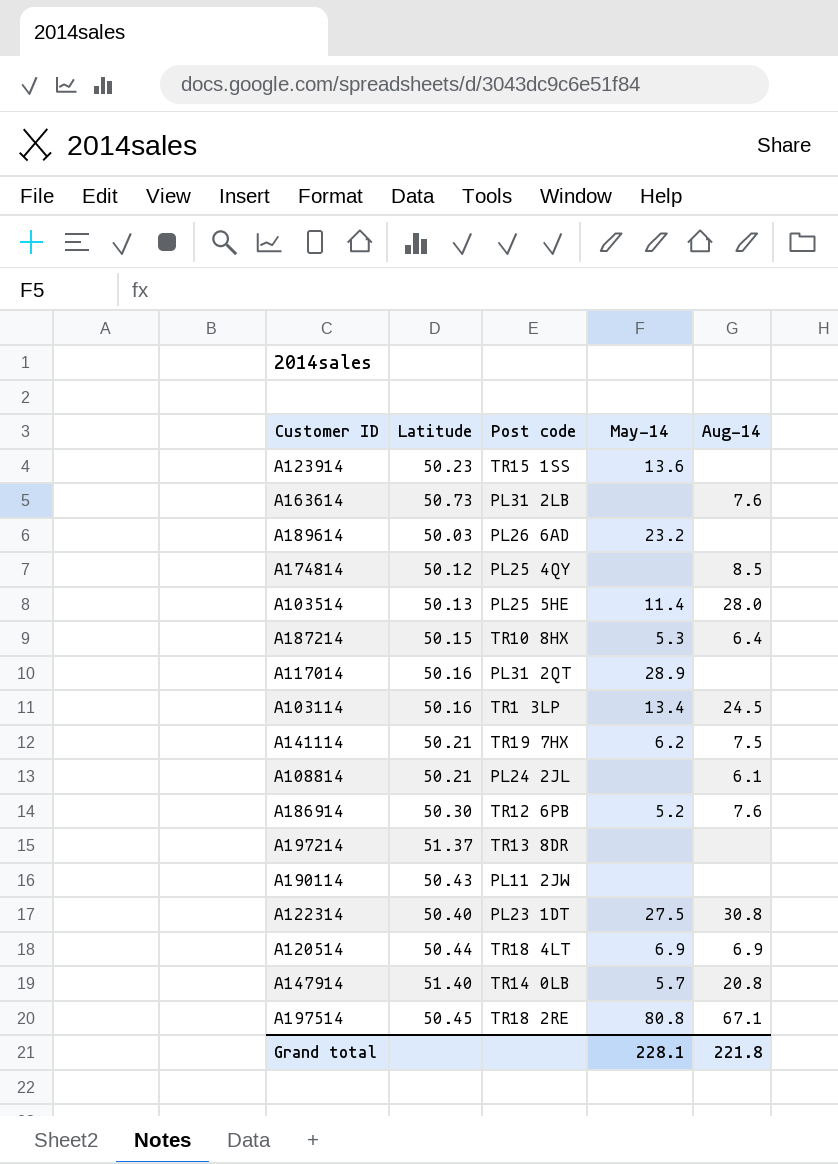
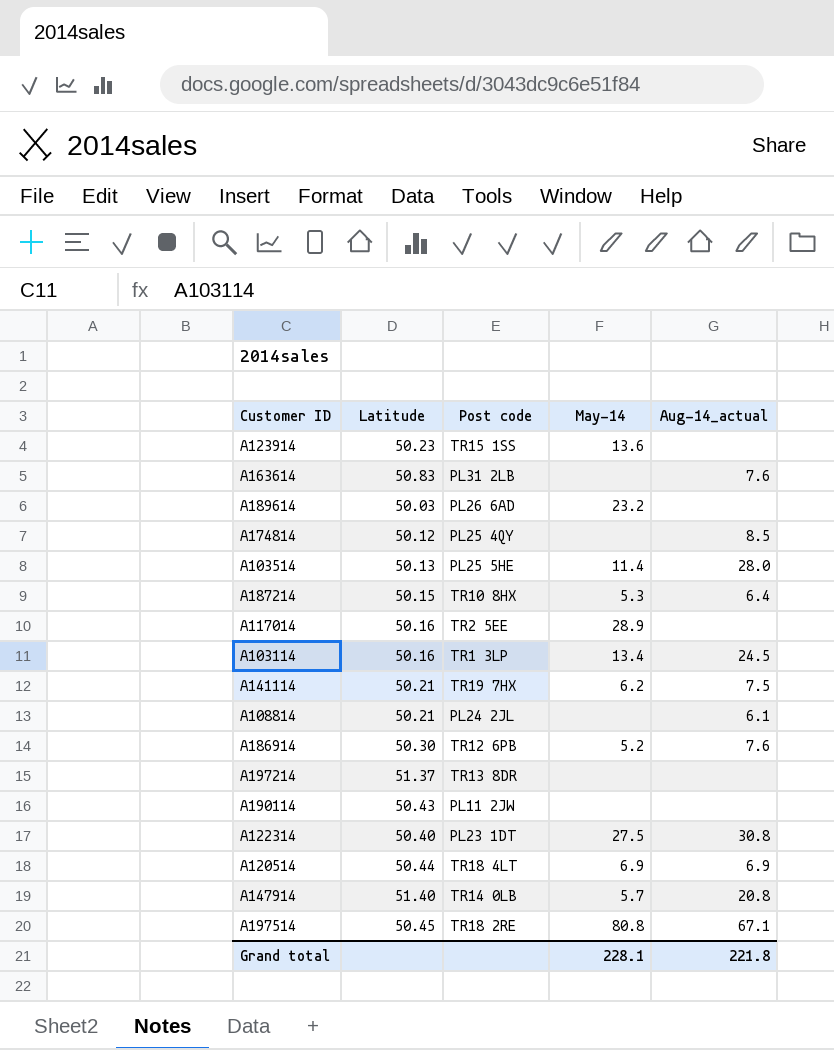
column name: Aug-14 -> Aug-14_actual
A163614 | Latitude: 50.73 -> 50.83
A117014 | Post code: PL31 2QT -> TR2 5EE

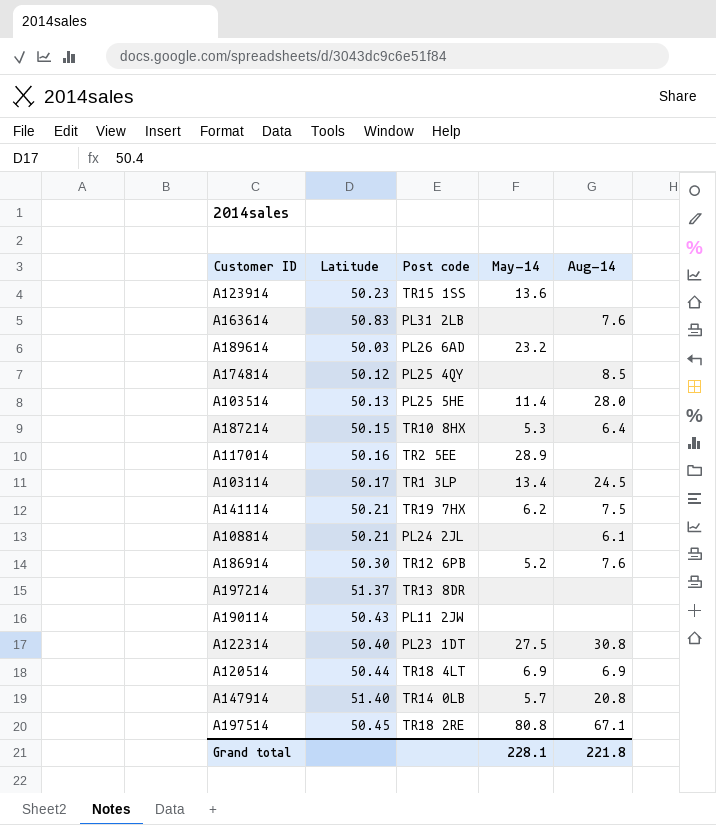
column name: Aug-14_actual -> Aug-14
A103114 | Latitude: 50.16 -> 50.17

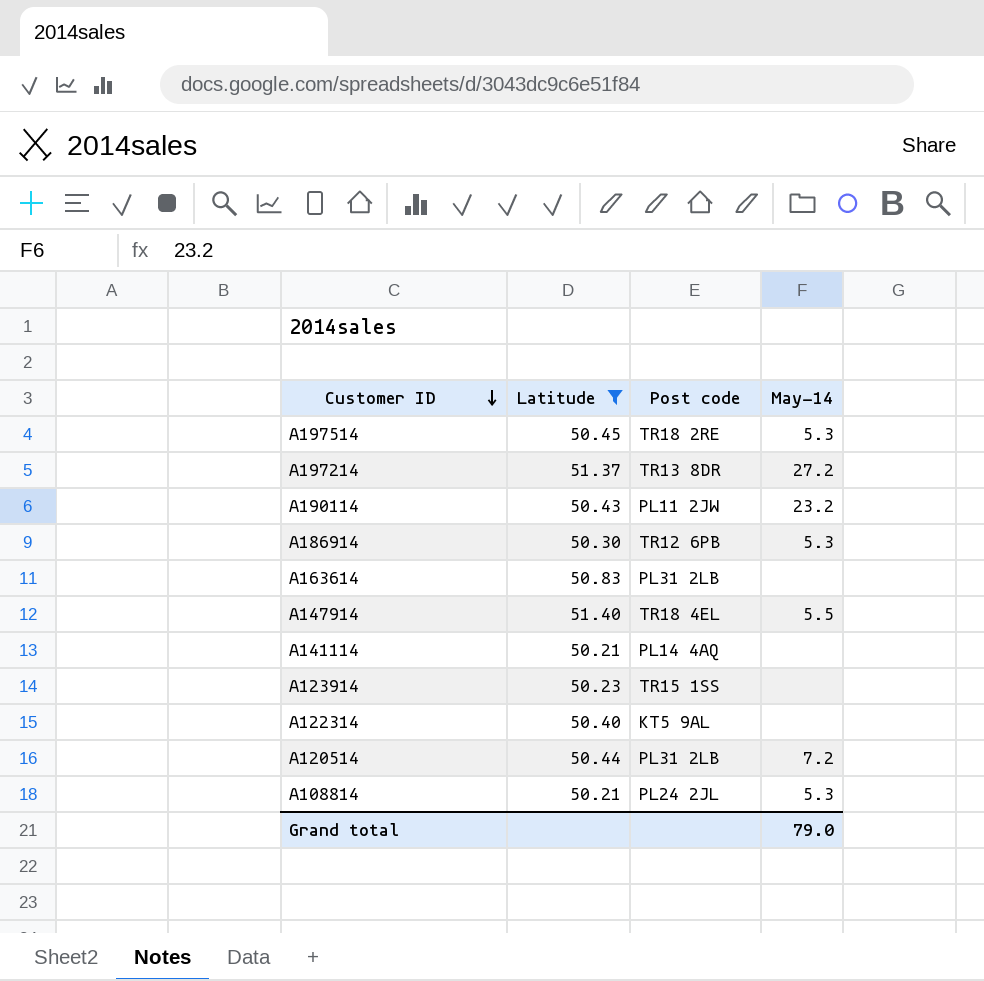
filter: none -> Latitude >= 50.21
row order: none -> Customer ID descending
column Aug-14 | position: 5 -> none
A197514 | May-14: 80.8 -> 5.3
A197214 | May-14: none -> 27.2
A190114 | May-14: none -> 23.2
A186914 | May-14: 5.2 -> 5.3
A147914 | Post code: TR14 0LB -> TR18 4EL
A147914 | May-14: 5.7 -> 5.5
A141114 | Post code: TR19 7HX -> PL14 4AQ
A141114 | May-14: 6.2 -> none
A123914 | May-14: 13.6 -> none
A122314 | Post code: PL23 1DT -> KT5 9AL
A122314 | May-14: 27.5 -> none
A120514 | Post code: TR18 4LT -> PL31 2LB
A120514 | May-14: 6.9 -> 7.2
A108814 | May-14: none -> 5.3
Grand total | May-14: 228.1 -> 79.0

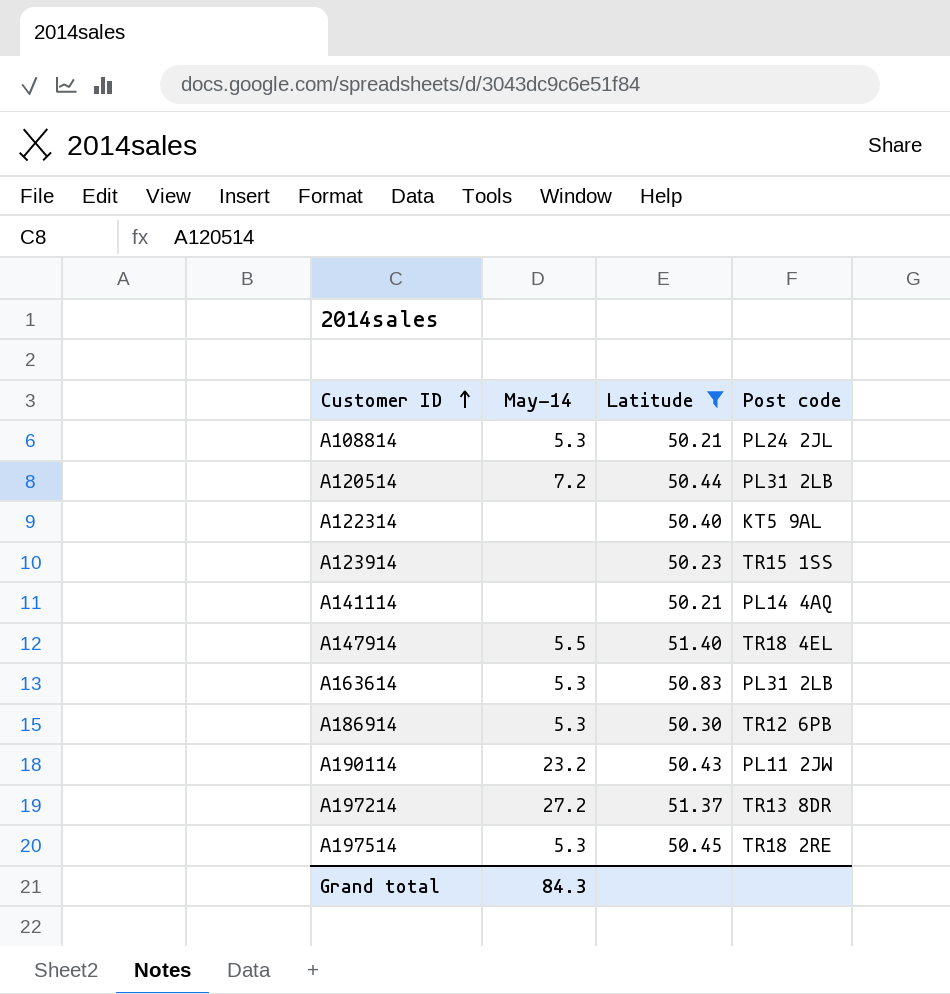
row order: Customer ID descending -> Customer ID ascending
column May-14 | position: 4 -> 2
A163614 | May-14: none -> 5.3
Grand total | May-14: 79.0 -> 84.3

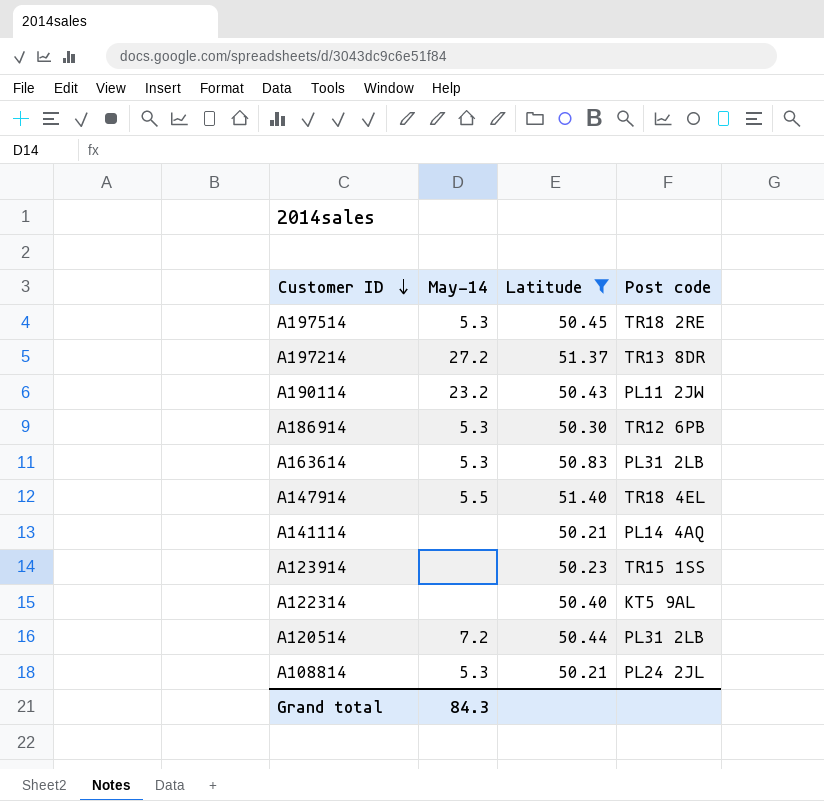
row order: Customer ID ascending -> Customer ID descending

